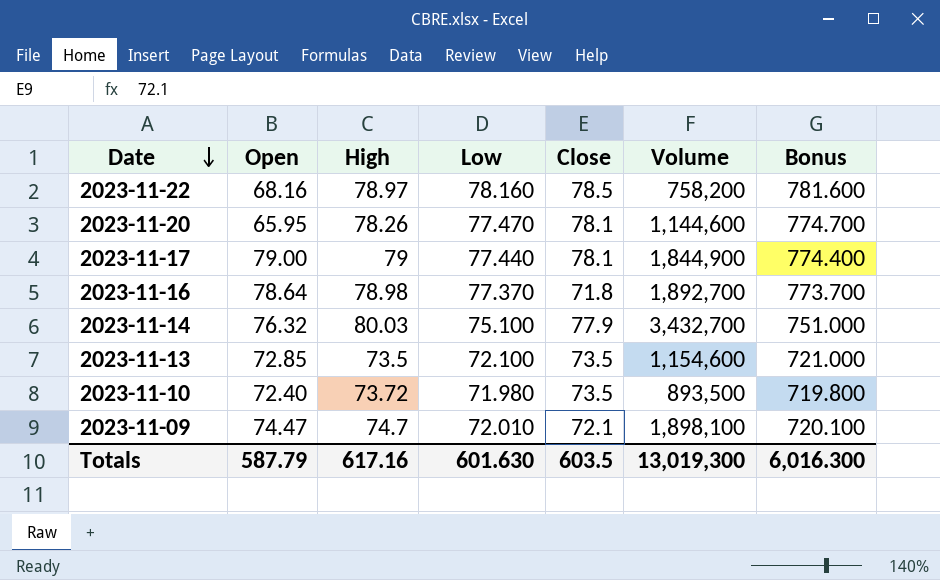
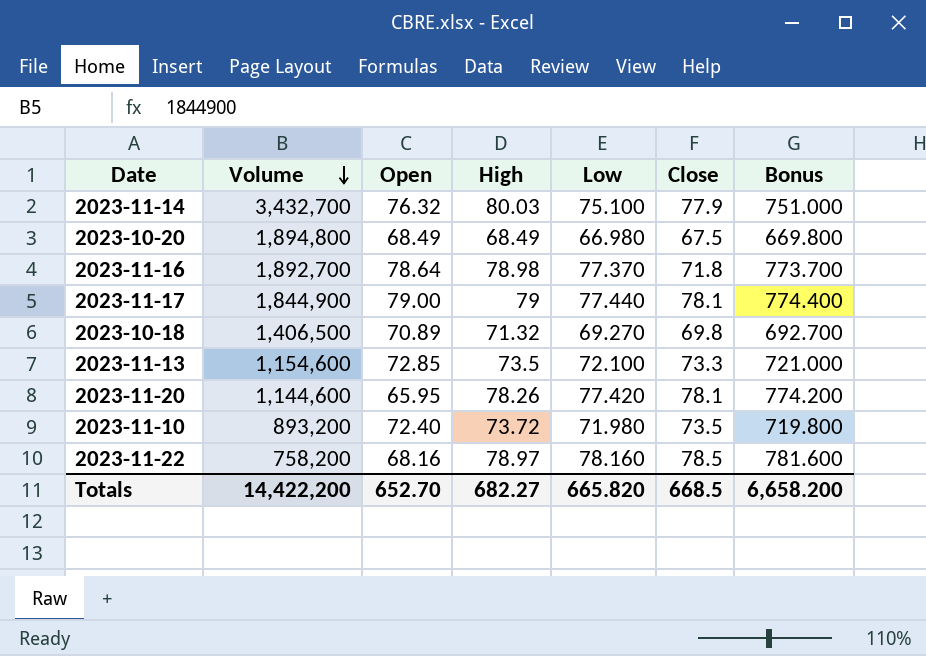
row order: Date descending -> Volume descending
column Volume | position: 6 -> 2
row 2023-11-09: 74.47 | 74.7 | 72.010 | 72.1 | 1,898,100 | 720.100 -> none
row 2023-10-20: none -> 1,894,800 | 68.49 | 68.49 | 66.980 | 67.5 | 669.800
row 2023-10-18: none -> 1,406,500 | 70.89 | 71.32 | 69.270 | 69.8 | 692.700
2023-11-13 | Close: 73.5 -> 73.3
2023-11-20 | Low: 77.470 -> 77.420
2023-11-20 | Bonus: 774.700 -> 774.200
2023-11-10 | Volume: 893,500 -> 893,200
Totals | Volume: 13,019,300 -> 14,422,200
Totals | Open: 587.79 -> 652.70
Totals | High: 617.16 -> 682.27
Totals | Low: 601.630 -> 665.820
Totals | Close: 603.5 -> 668.5
Totals | Bonus: 6,016.300 -> 6,658.200

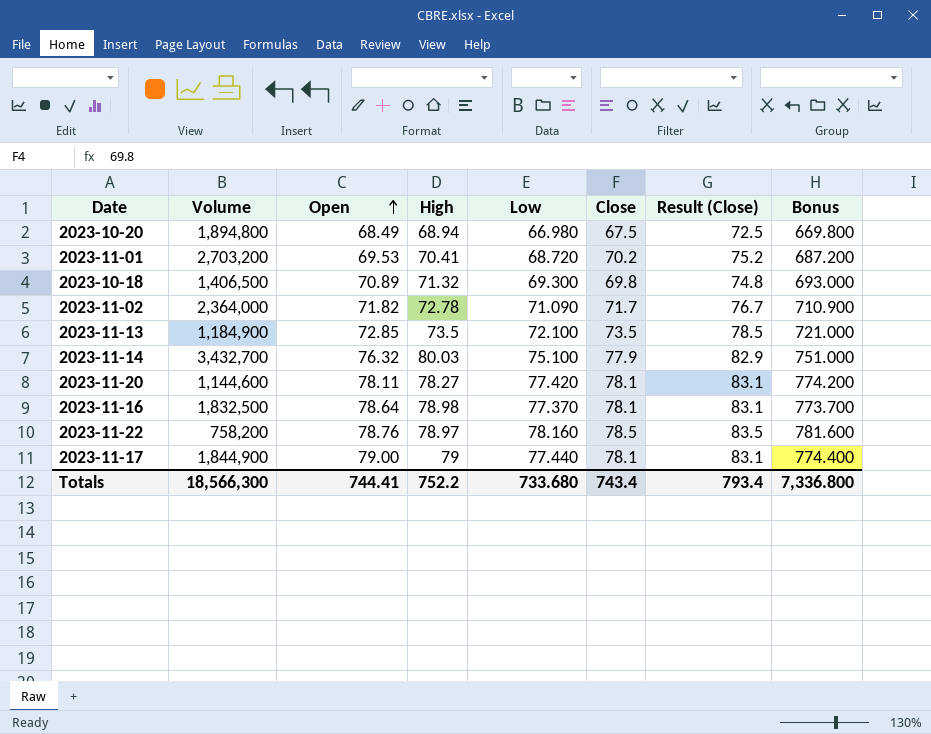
row order: Volume descending -> Open ascending
column Result (Close) | formula: none -> [Close] + 5
row 2023-11-10: 893,200 | 72.40 | 73.72 | 71.980 | 73.5 | 719.800 -> none
2023-10-20 | High: 68.49 -> 68.94
row 2023-11-01: none -> 2,703,200 | 69.53 | 70.41 | 68.720 | 70.2 | 75.2 | 687.200
2023-10-18 | Low: 69.270 -> 69.300
2023-10-18 | Bonus: 692.700 -> 693.000
row 2023-11-02: none -> 2,364,000 | 71.82 | 72.78 | 71.090 | 71.7 | 76.7 | 710.900
2023-11-13 | Volume: 1,154,600 -> 1,184,900
2023-11-13 | Close: 73.3 -> 73.5
2023-11-20 | Open: 65.95 -> 78.11
2023-11-20 | High: 78.26 -> 78.27
2023-11-16 | Volume: 1,892,700 -> 1,832,500
2023-11-16 | Close: 71.8 -> 78.1
2023-11-22 | Open: 68.16 -> 78.76
Totals | Volume: 14,422,200 -> 18,566,300
Totals | Open: 652.70 -> 744.41
Totals | High: 682.27 -> 752.2
Totals | Low: 665.820 -> 733.680
Totals | Close: 668.5 -> 743.4
Totals | Bonus: 6,658.200 -> 7,336.800

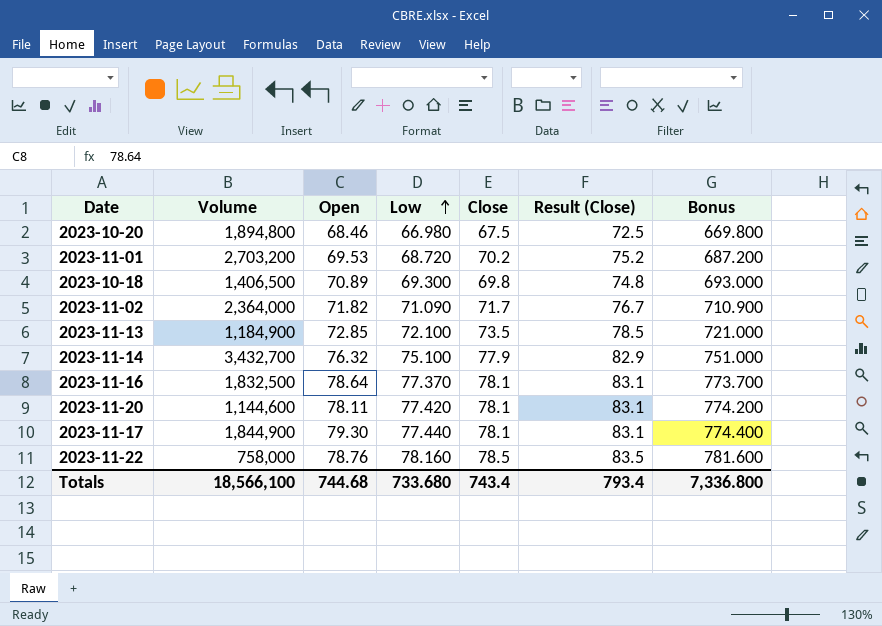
row order: Open ascending -> Low ascending
column High | position: 4 -> none
2023-10-20 | Open: 68.49 -> 68.46
2023-11-17 | Open: 79.00 -> 79.30
2023-11-22 | Volume: 758,200 -> 758,000
Totals | Volume: 18,566,300 -> 18,566,100
Totals | Open: 744.41 -> 744.68

